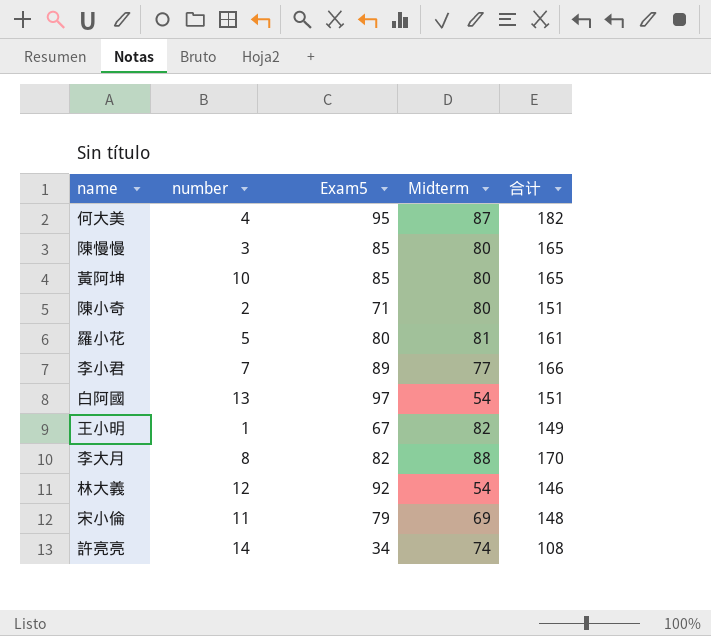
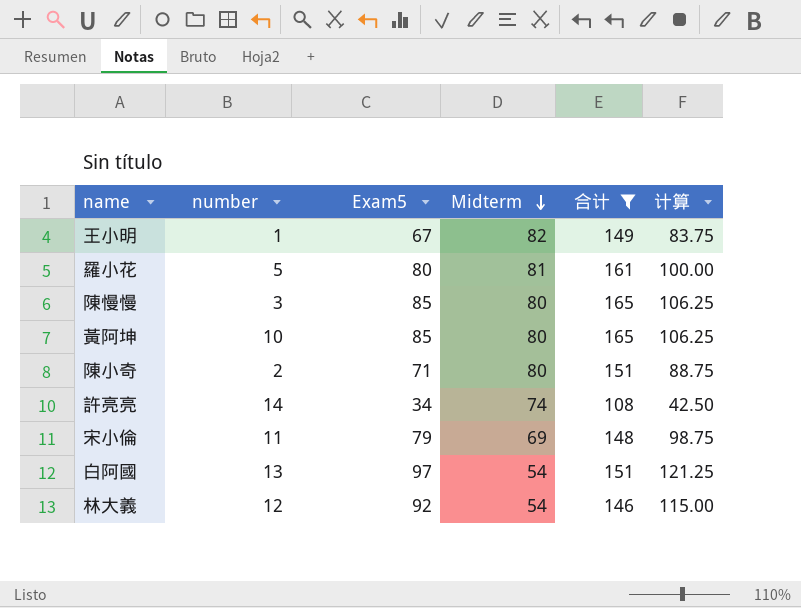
filter: none -> 合计 <= 165
row order: none -> Midterm descending
column 计算 | formula: none -> [Exam5] * 1.25

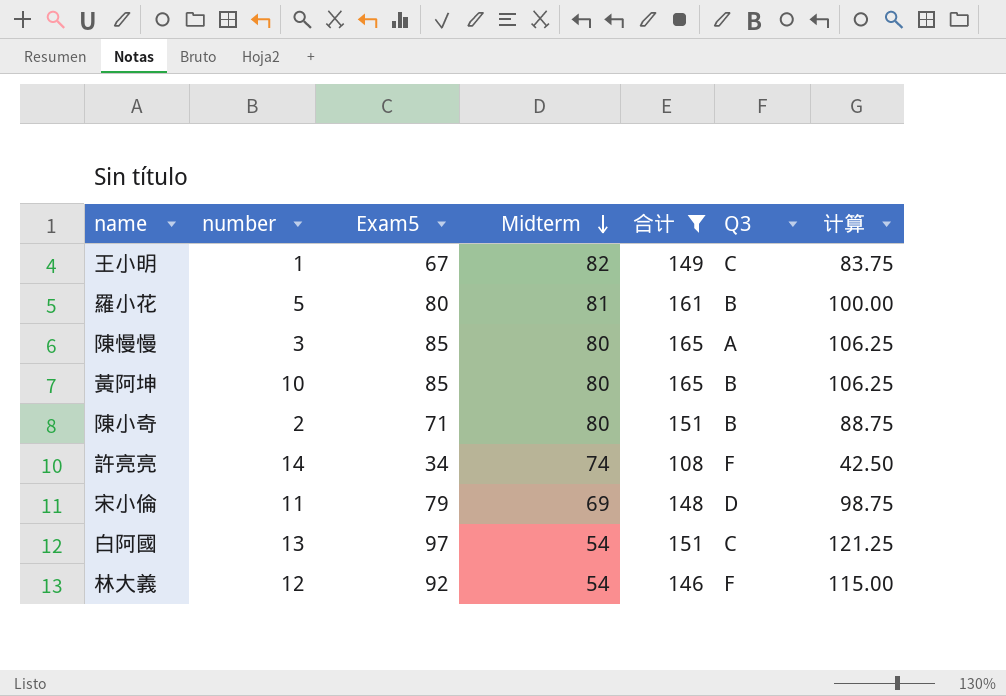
column Q3 | position: none -> 6

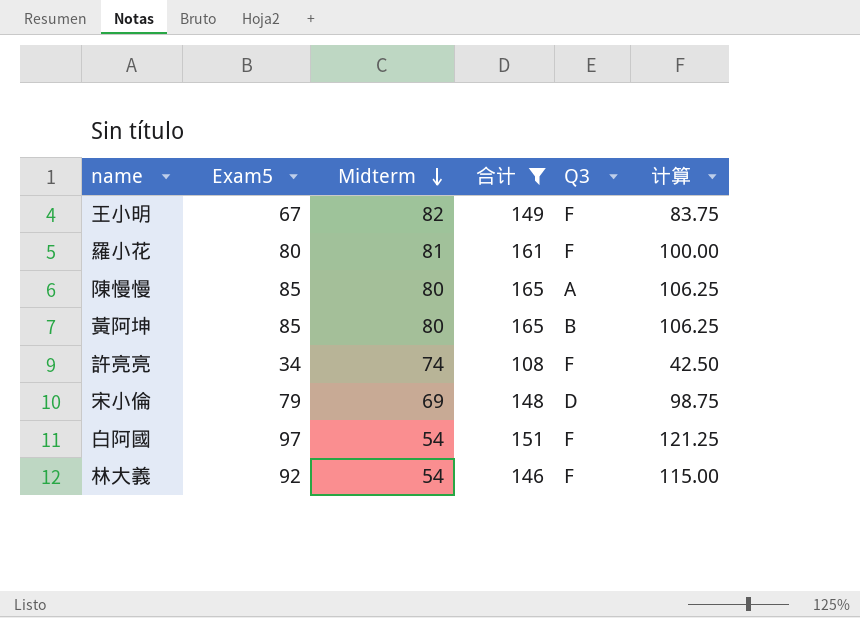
column number | position: 2 -> none
row 陳小奇: 2 | 71 | 80 | 151 | B | 88.75 -> none
王小明 | Q3: C -> F
羅小花 | Q3: B -> F
白阿國 | Q3: C -> F

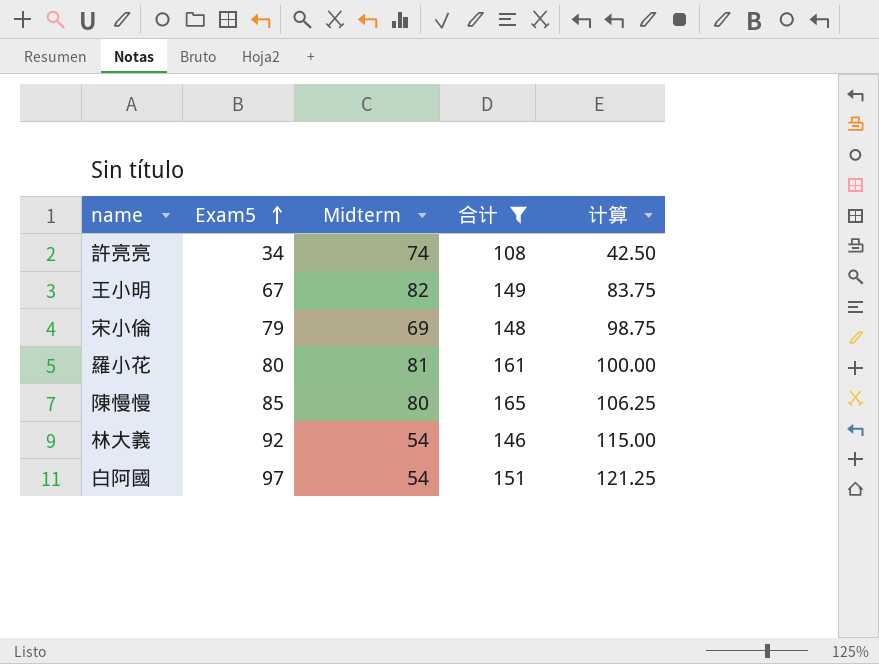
row order: Midterm descending -> Exam5 ascending
column Q3 | position: 5 -> none
row 黃阿坤: 85 | 80 | 165 | B | 106.25 -> none

